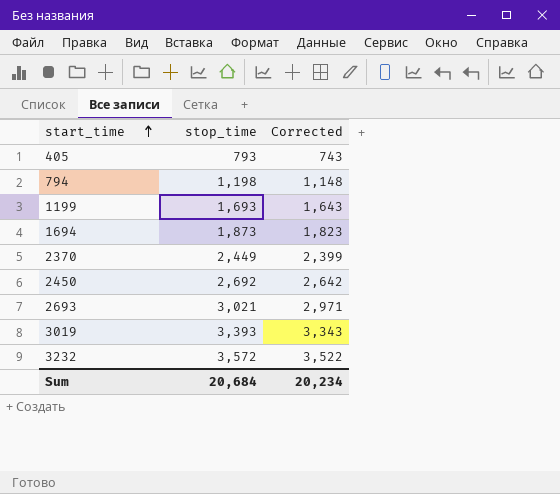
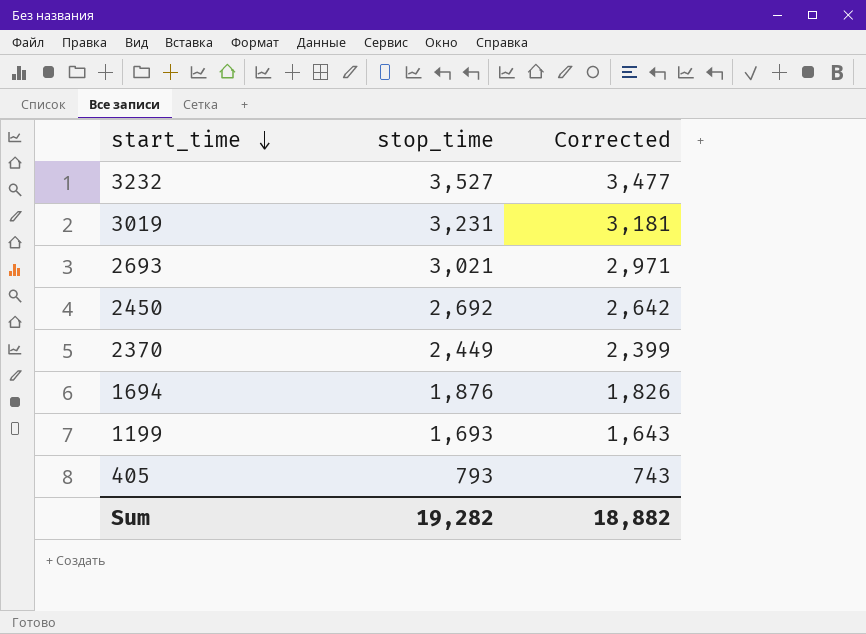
row order: start_time ascending -> start_time descending
row 794: 1,198 | 1,148 -> none
3232 | stop_time: 3,572 -> 3,527
3232 | Corrected: 3,522 -> 3,477
3019 | stop_time: 3,393 -> 3,231
3019 | Corrected: 3,343 -> 3,181
1694 | stop_time: 1,873 -> 1,876
1694 | Corrected: 1,823 -> 1,826
Sum | stop_time: 20,684 -> 19,282
Sum | Corrected: 20,234 -> 18,882

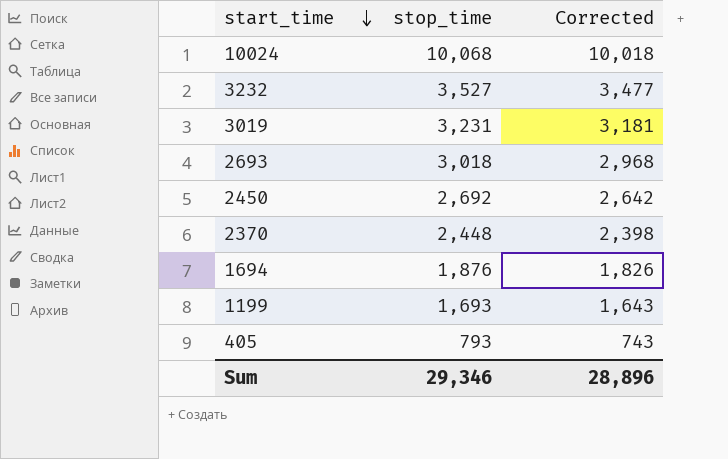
row 10024: none -> 10,068 | 10,018
2693 | stop_time: 3,021 -> 3,018
2693 | Corrected: 2,971 -> 2,968
2370 | stop_time: 2,449 -> 2,448
2370 | Corrected: 2,399 -> 2,398
Sum | stop_time: 19,282 -> 29,346
Sum | Corrected: 18,882 -> 28,896

